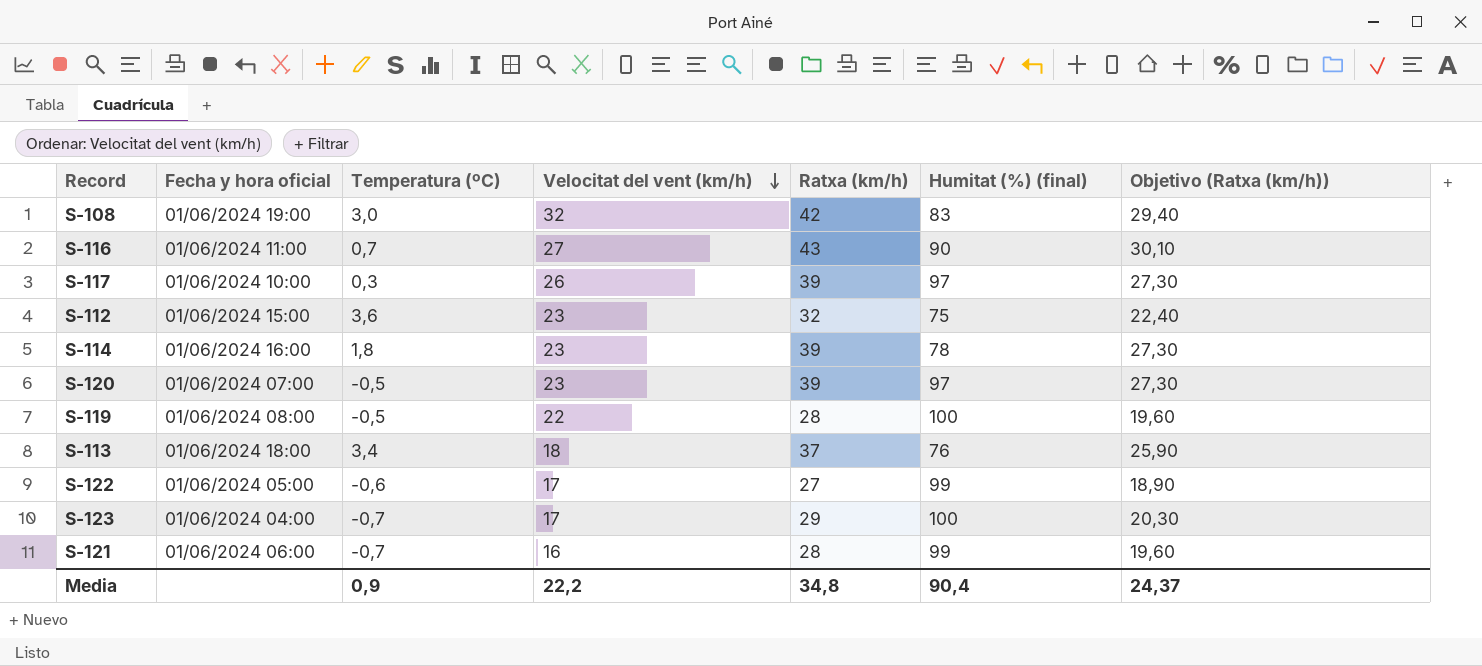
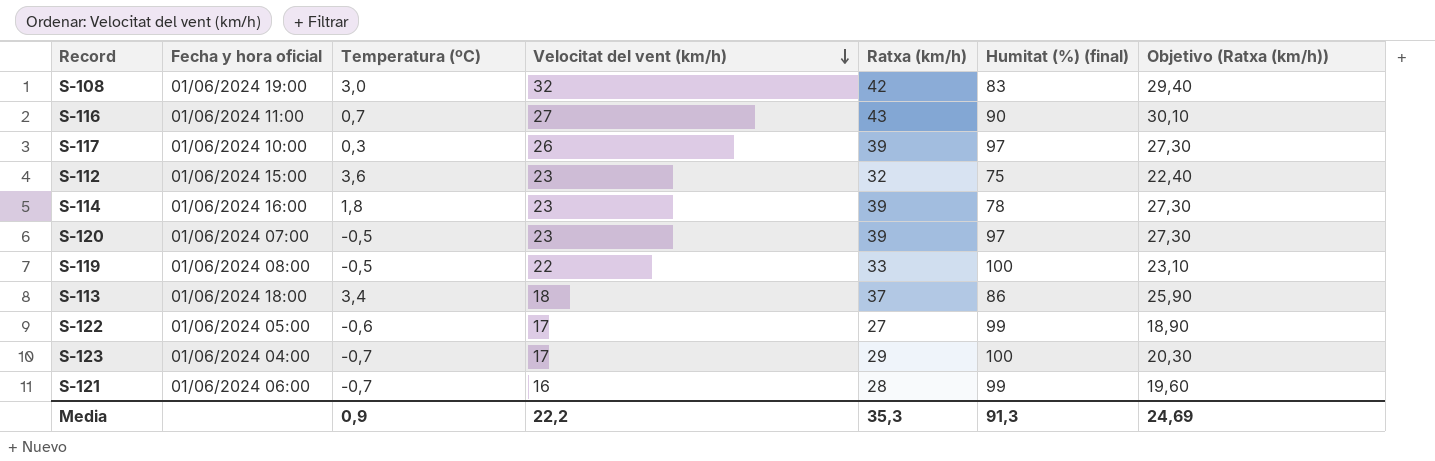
S-119 | Ratxa (km/h): 28 -> 33
S-119 | Objetivo (Ratxa (km/h)): 19,60 -> 23,10
S-113 | Humitat (%) (final): 76 -> 86
Media | Ratxa (km/h): 34,8 -> 35,3
Media | Humitat (%) (final): 90,4 -> 91,3
Media | Objetivo (Ratxa (km/h)): 24,37 -> 24,69

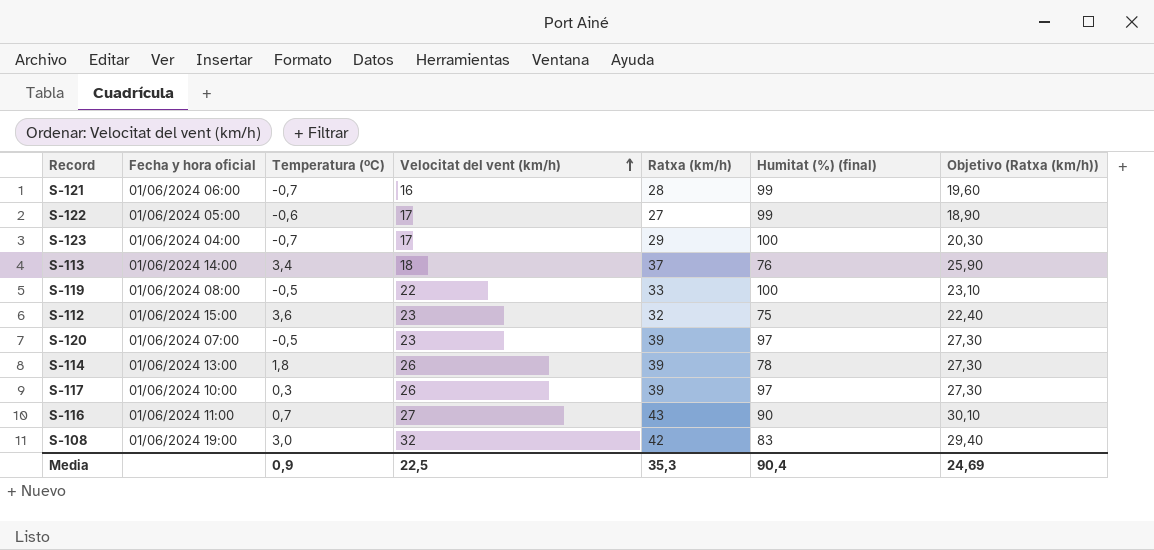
row order: Velocitat del vent (km/h) descending -> Velocitat del vent (km/h) ascending
S-113 | Fecha y hora oficial: 01/06/2024 18:00 -> 01/06/2024 14:00
S-113 | Humitat (%) (final): 86 -> 76
S-114 | Fecha y hora oficial: 01/06/2024 16:00 -> 01/06/2024 13:00
S-114 | Velocitat del vent (km/h): 23 -> 26
Media | Velocitat del vent (km/h): 22,2 -> 22,5
Media | Humitat (%) (final): 91,3 -> 90,4

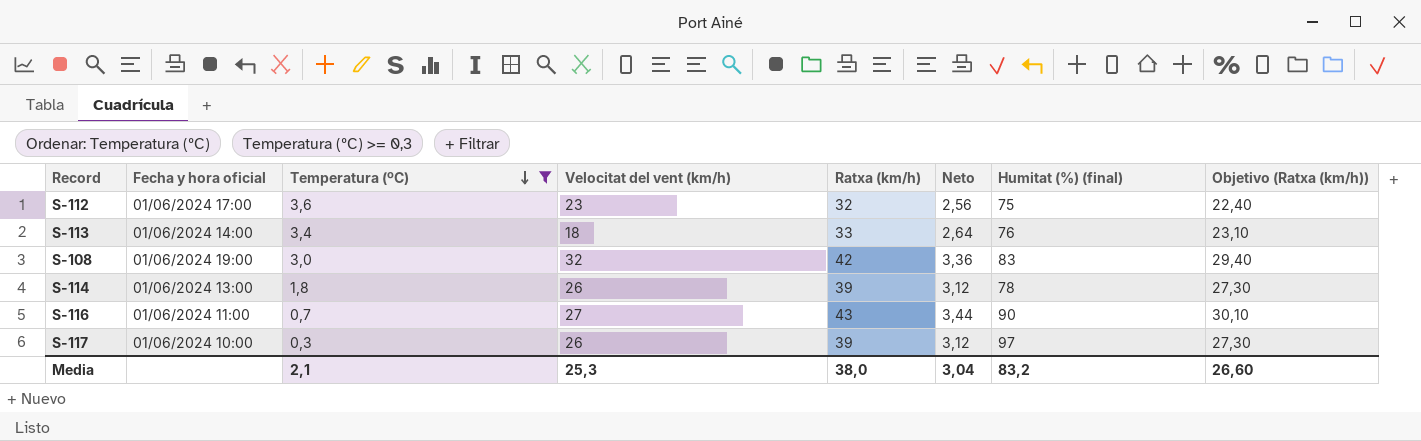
filter: none -> Temperatura (ºC) >= 0,3
row order: Velocitat del vent (km/h) ascending -> Temperatura (ºC) descending
column Neto | formula: none -> [Ratxa (km/h)] * 0,08
S-112 | Fecha y hora oficial: 01/06/2024 15:00 -> 01/06/2024 17:00
S-113 | Ratxa (km/h): 37 -> 33
S-113 | Objetivo (Ratxa (km/h)): 25,90 -> 23,10
Media | Temperatura (ºC): 0,9 -> 2,1
Media | Velocitat del vent (km/h): 22,5 -> 25,3
Media | Ratxa (km/h): 35,3 -> 38,0
Media | Humitat (%) (final): 90,4 -> 83,2
Media | Objetivo (Ratxa (km/h)): 24,69 -> 26,60

